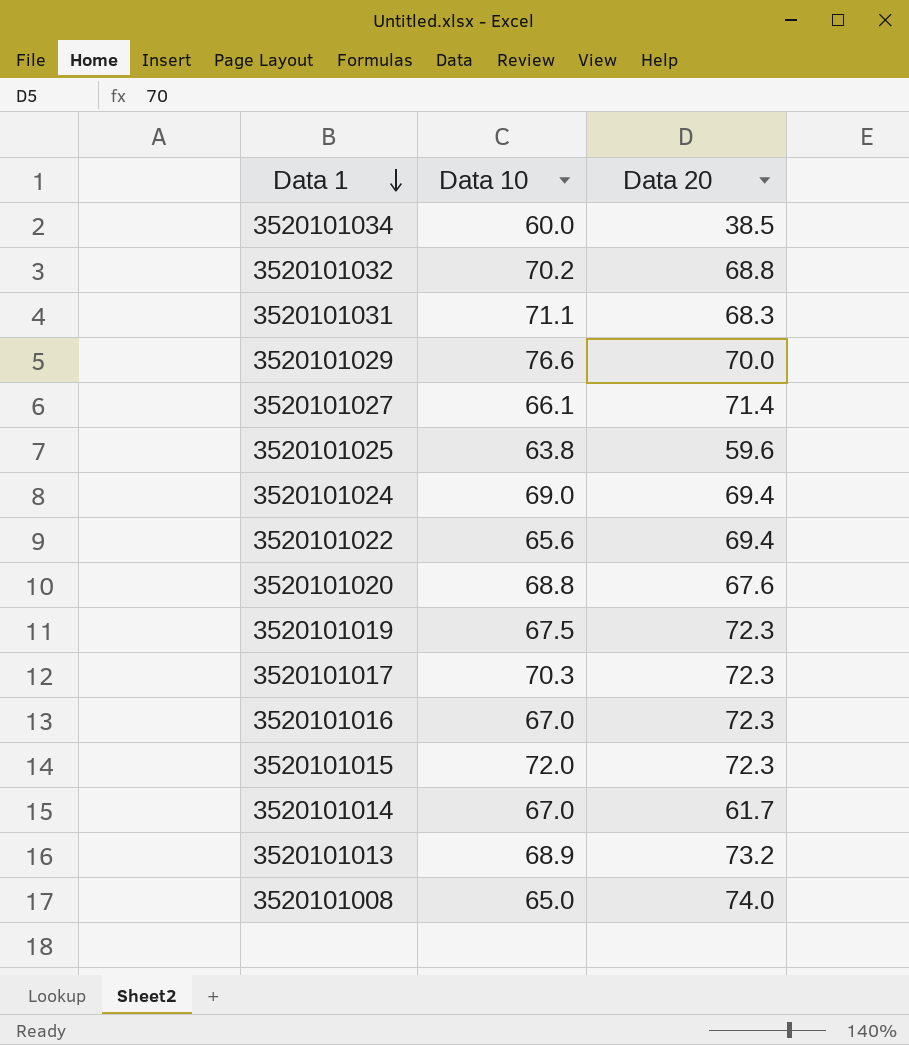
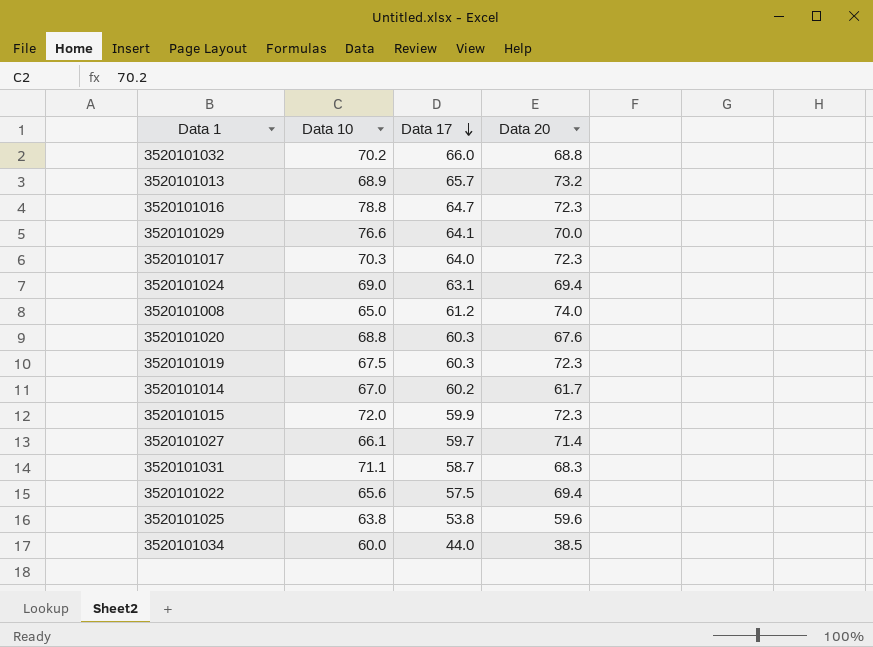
row order: Data 1 descending -> Data 17 descending
column Data 17 | position: none -> 3
3520101016 | Data 10: 67.0 -> 78.8

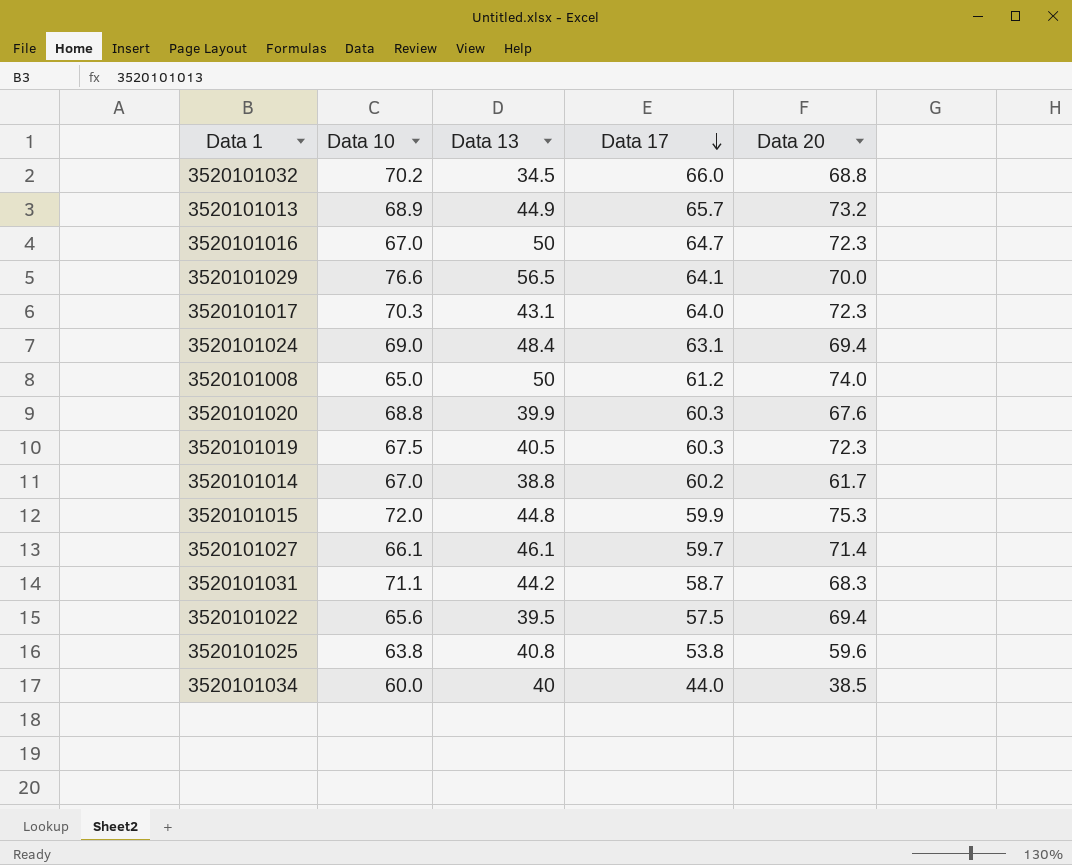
column Data 13 | position: none -> 3
3520101016 | Data 10: 78.8 -> 67.0
3520101015 | Data 20: 72.3 -> 75.3

